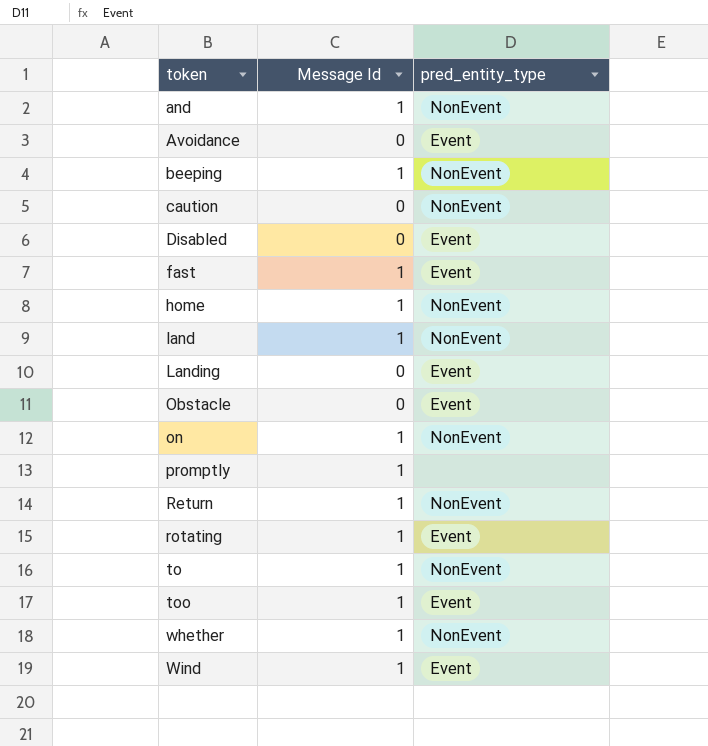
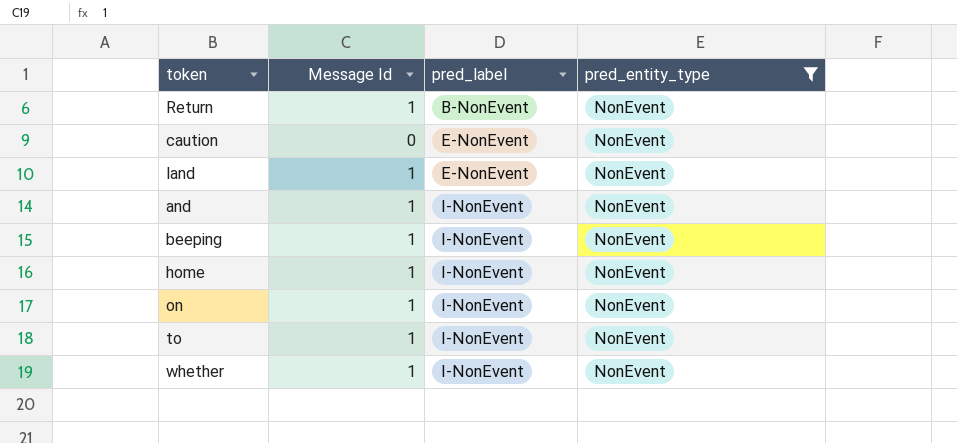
filter: none -> pred_entity_type = NonEvent
row order: token ascending -> pred_label ascending
column pred_label | position: none -> 3

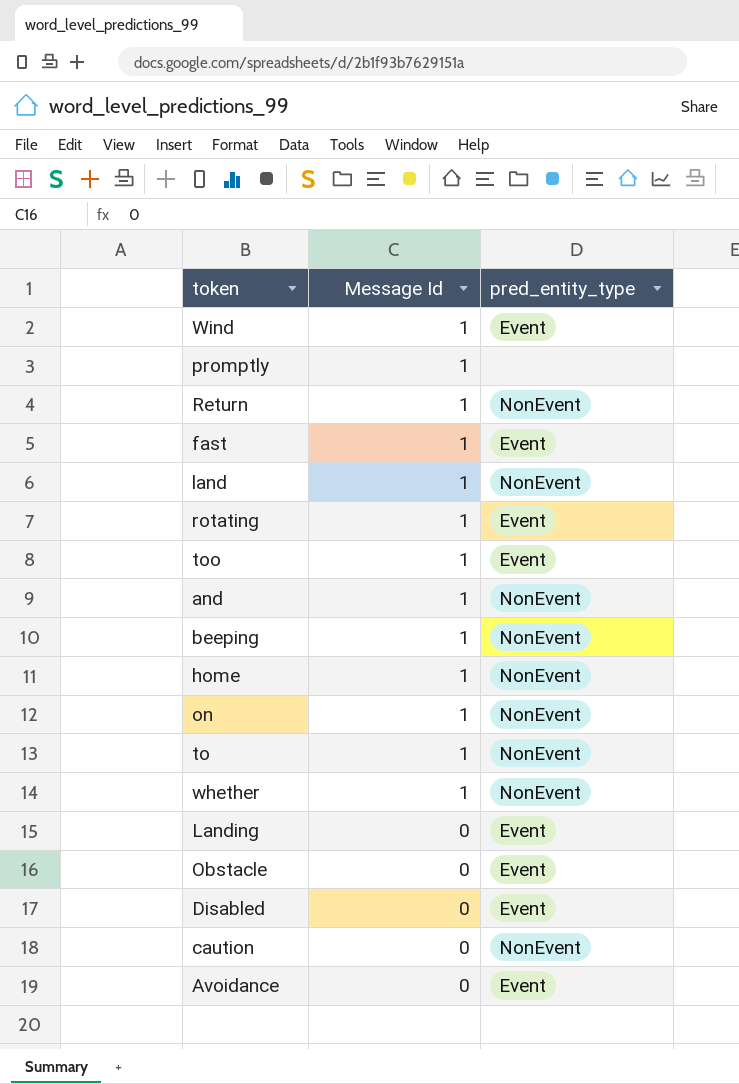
filter: pred_entity_type = NonEvent -> none
row order: pred_label ascending -> Message Id descending
column pred_label | position: 3 -> none

